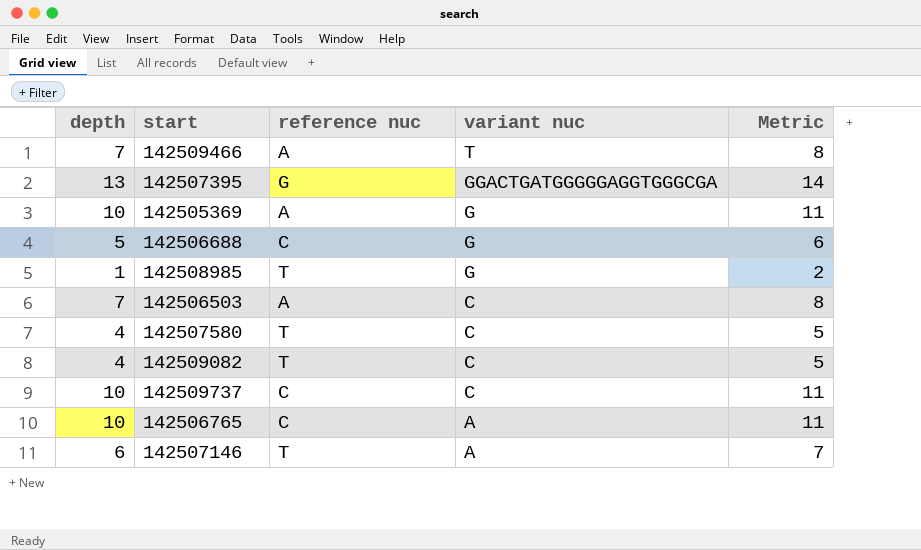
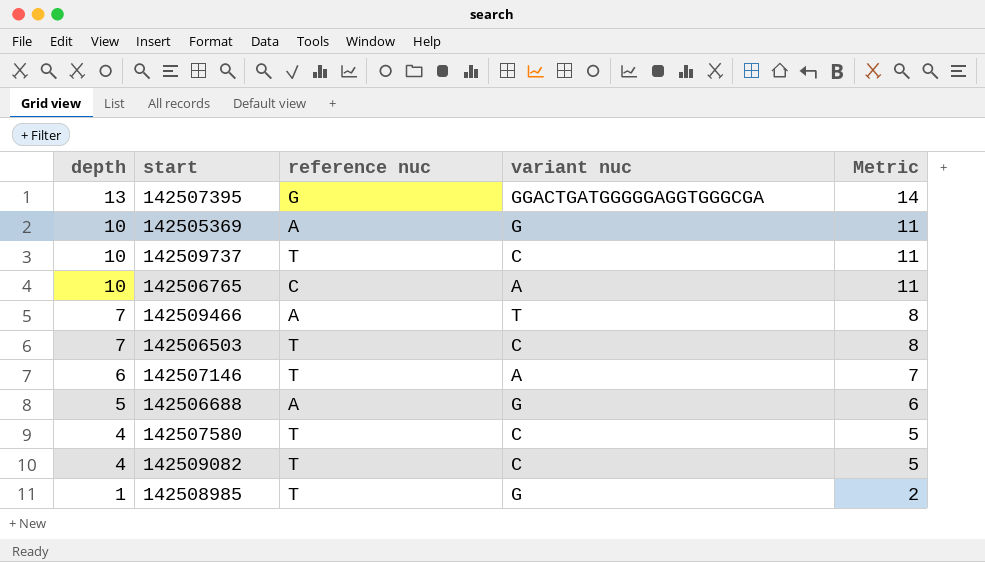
row order: variant nuc descending -> depth descending
142509737 | reference nuc: C -> T
142506503 | reference nuc: A -> T
142506688 | reference nuc: C -> A

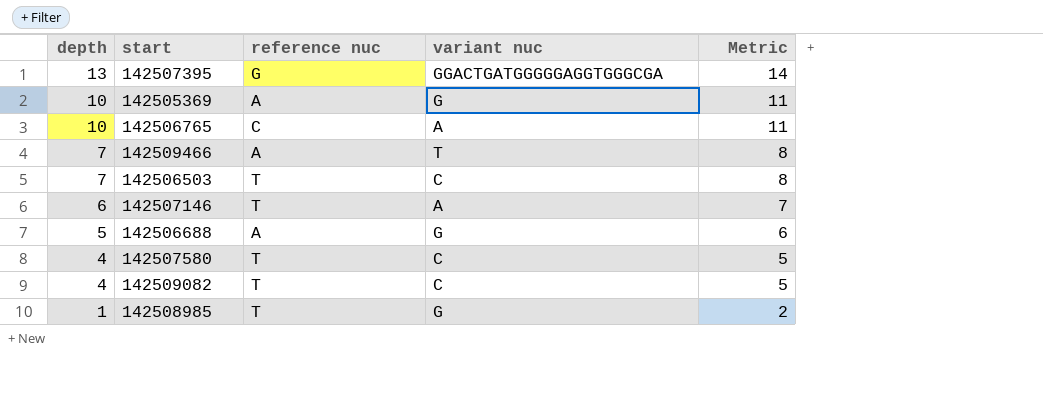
row 142509737: 10 | T | C | 11 -> none

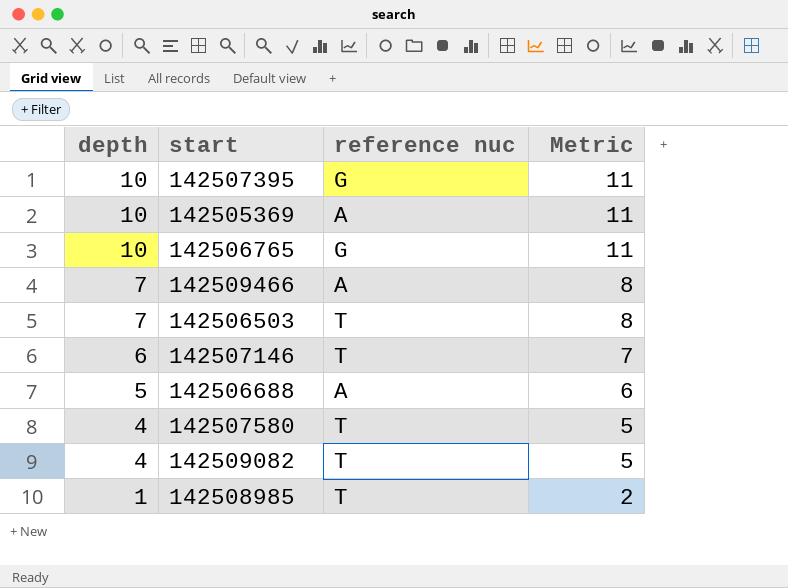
column variant nuc | position: 4 -> none
142507395 | depth: 13 -> 10
142507395 | Metric: 14 -> 11
142506765 | reference nuc: C -> G

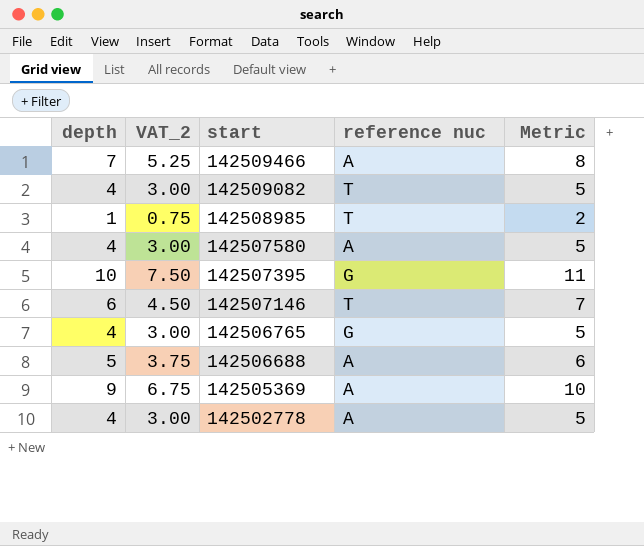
row order: depth descending -> start descending
column VAT_2 | formula: none -> [depth] * 0.75
row 142506503: 7 | T | 8 -> none
142507580 | reference nuc: T -> A
142506765 | depth: 10 -> 4
142506765 | Metric: 11 -> 5
142505369 | depth: 10 -> 9
142505369 | Metric: 11 -> 10
row 142502778: none -> 4 | 3.00 | A | 5

